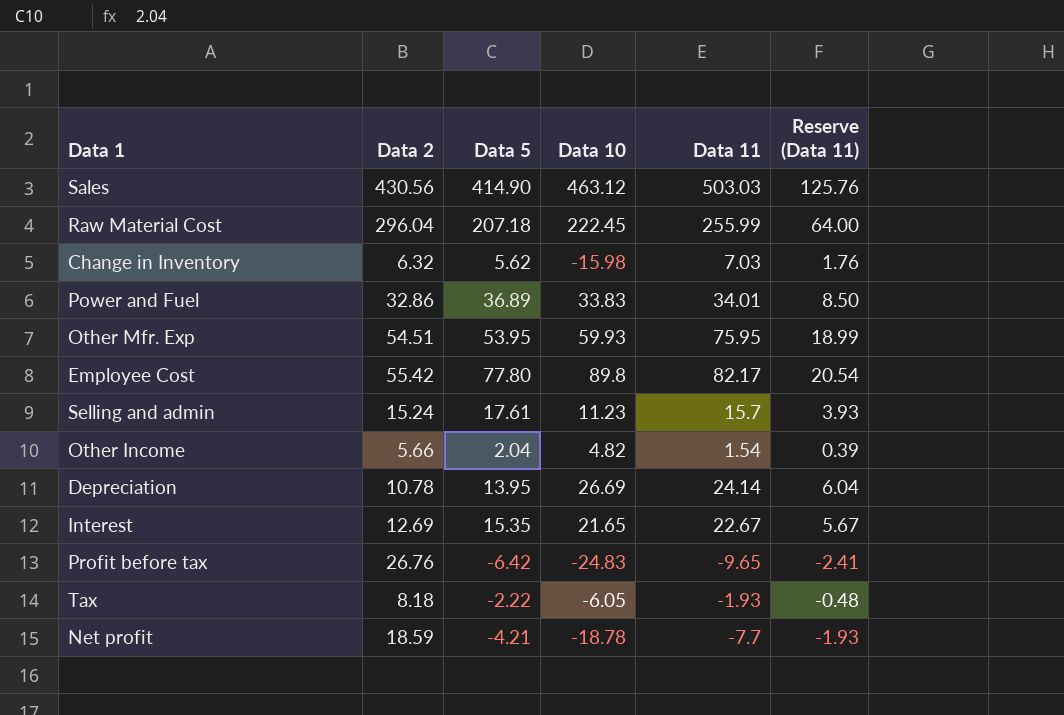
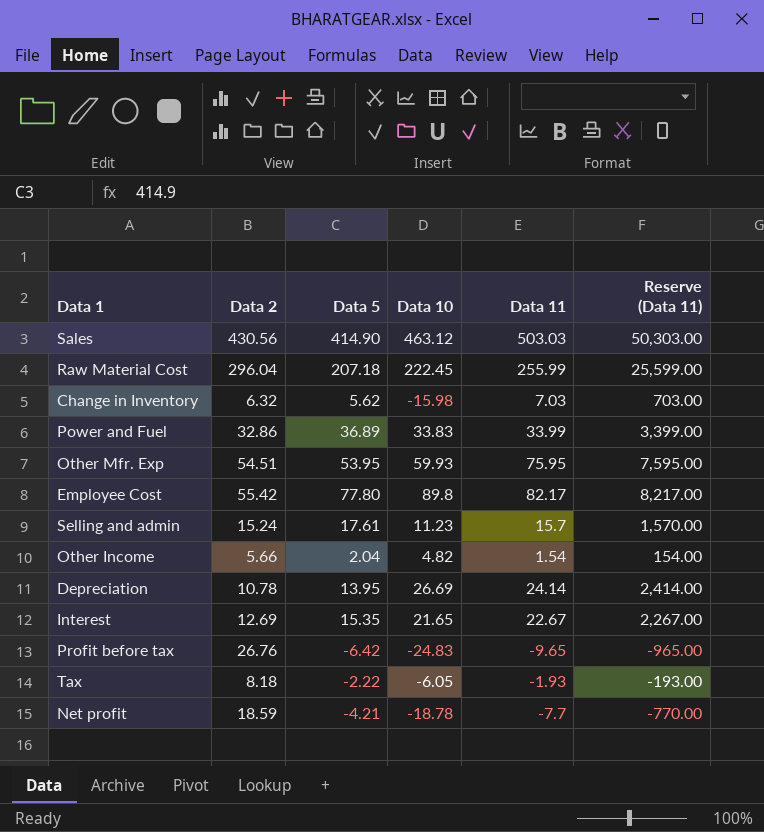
column Reserve (Data 11) | formula: [Data 11] * 0.25 -> [Data 11] * 100
Power and Fuel | Data 11: 34.01 -> 33.99

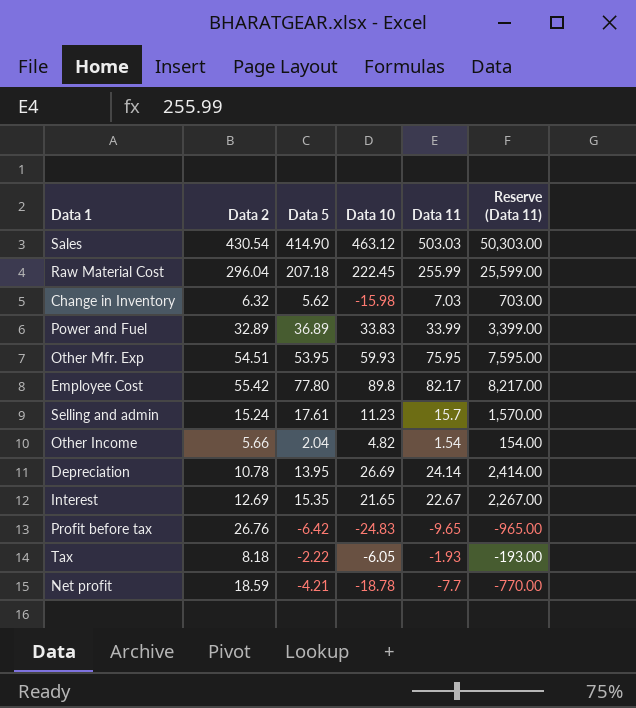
Sales | Data 2: 430.56 -> 430.54
Power and Fuel | Data 2: 32.86 -> 32.89

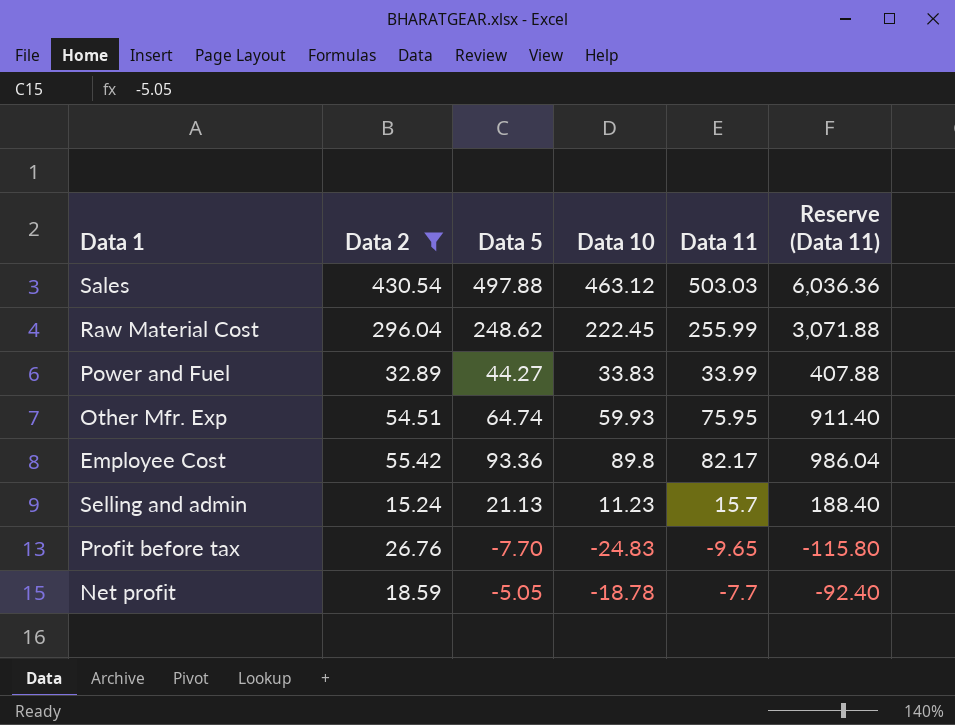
filter: none -> Data 2 >= 15.24
column Reserve (Data 11) | formula: [Data 11] * 100 -> [Data 11] * 12
Sales | Data 5: 414.90 -> 497.88
Raw Material Cost | Data 5: 207.18 -> 248.62
Power and Fuel | Data 5: 36.89 -> 44.27
Other Mfr. Exp | Data 5: 53.95 -> 64.74
Employee Cost | Data 5: 77.80 -> 93.36
Selling and admin | Data 5: 17.61 -> 21.13
Profit before tax | Data 5: -6.42 -> -7.70
Net profit | Data 5: -4.21 -> -5.05

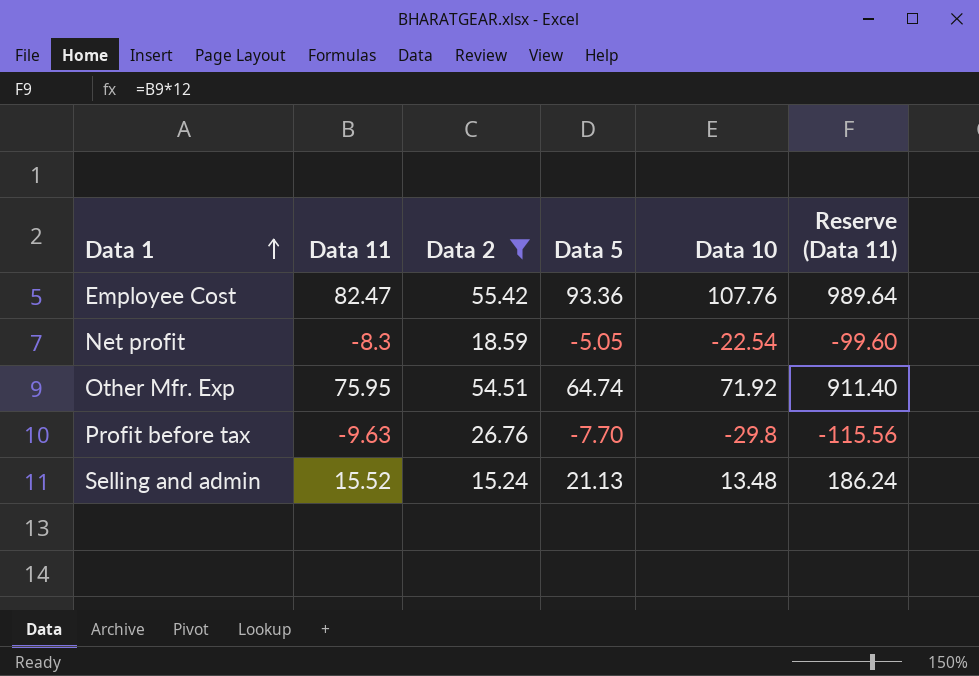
row order: none -> Data 1 ascending
column Data 11 | position: 5 -> 2
row Sales: 430.54 | 497.88 | 463.12 | 503.03 | 6,036.36 -> none
row Raw Material Cost: 296.04 | 248.62 | 222.45 | 255.99 | 3,071.88 -> none
row Power and Fuel: 32.89 | 44.27 | 33.83 | 33.99 | 407.88 -> none
Employee Cost | Data 11: 82.17 -> 82.47
Employee Cost | Data 10: 89.8 -> 107.76
Employee Cost | Reserve (Data 11): 986.04 -> 989.64
Net profit | Data 11: -7.7 -> -8.3
Net profit | Data 10: -18.78 -> -22.54
Net profit | Reserve (Data 11): -92.40 -> -99.60
Other Mfr. Exp | Data 10: 59.93 -> 71.92
Profit before tax | Data 11: -9.65 -> -9.63
Profit before tax | Data 10: -24.83 -> -29.8
Profit before tax | Reserve (Data 11): -115.80 -> -115.56
Selling and admin | Data 11: 15.7 -> 15.52
Selling and admin | Data 10: 11.23 -> 13.48
Selling and admin | Reserve (Data 11): 188.40 -> 186.24

